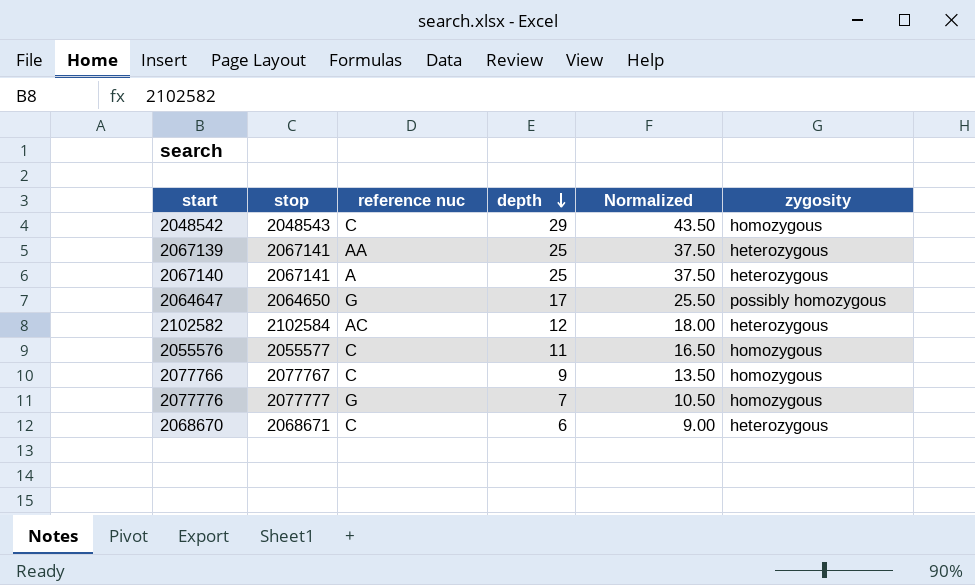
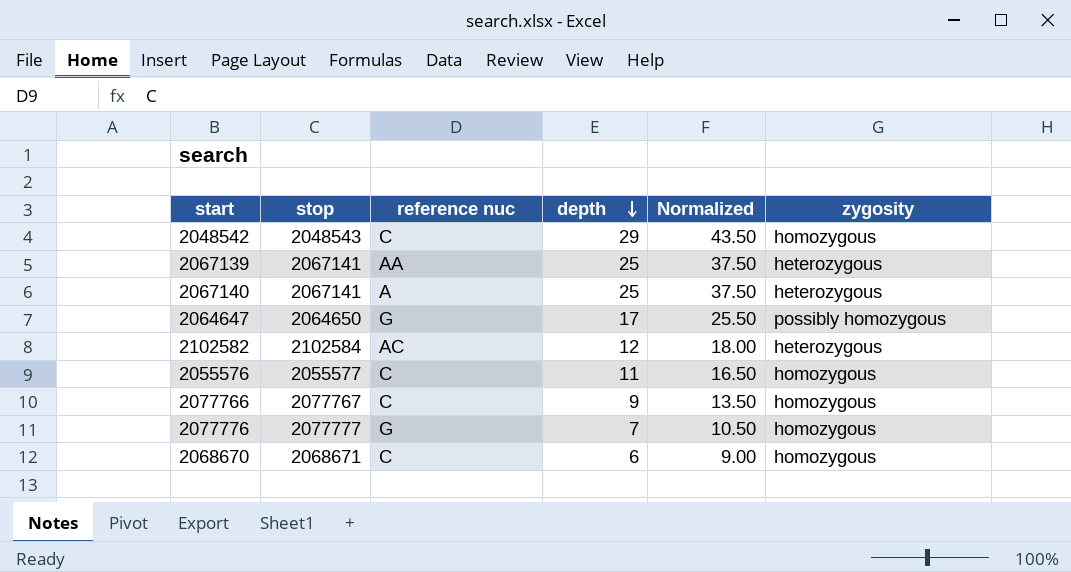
2068670 | zygosity: heterozygous -> homozygous

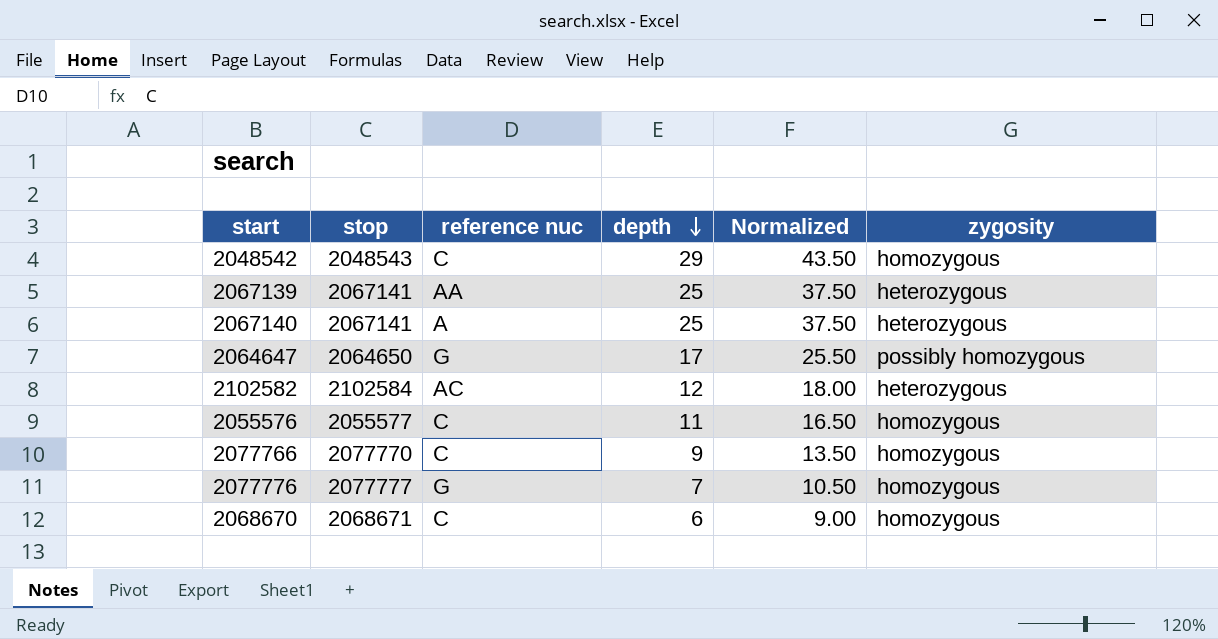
2077766 | stop: 2077767 -> 2077770

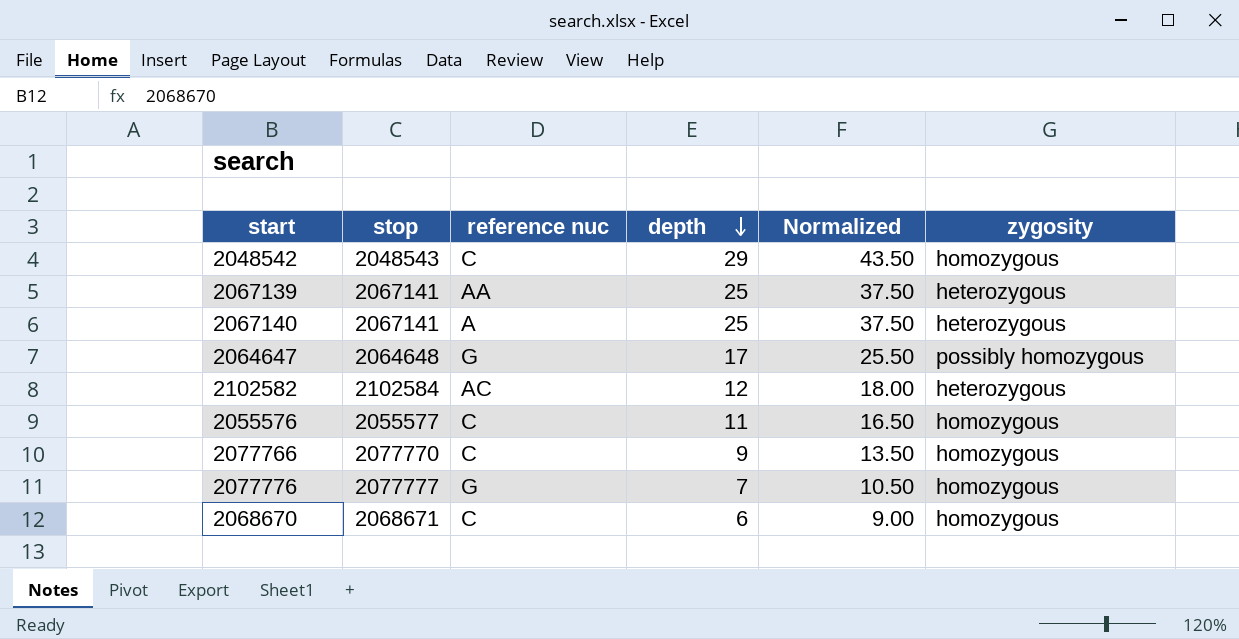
2064647 | stop: 2064650 -> 2064648

